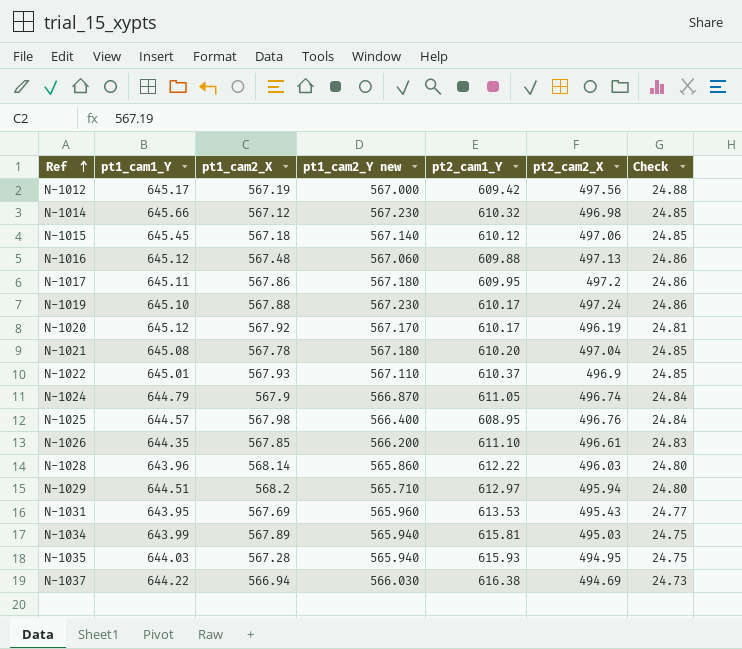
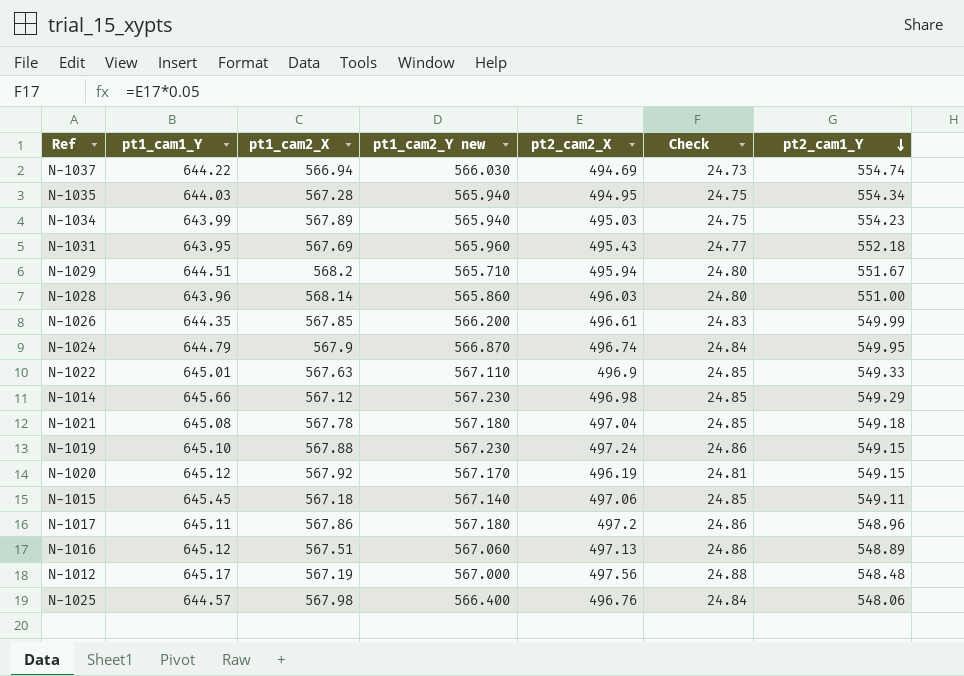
row order: Ref ascending -> pt2_cam1_Y descending
column pt2_cam1_Y | position: 5 -> 7
N-1037 | pt2_cam1_Y: 616.38 -> 554.74
N-1035 | pt2_cam1_Y: 615.93 -> 554.34
N-1034 | pt2_cam1_Y: 615.81 -> 554.23
N-1031 | pt2_cam1_Y: 613.53 -> 552.18
N-1029 | pt2_cam1_Y: 612.97 -> 551.67
N-1028 | pt2_cam1_Y: 612.22 -> 551.00
N-1026 | pt2_cam1_Y: 611.10 -> 549.99
N-1024 | pt2_cam1_Y: 611.05 -> 549.95
N-1022 | pt1_cam2_X: 567.93 -> 567.63
N-1022 | pt2_cam1_Y: 610.37 -> 549.33
N-1014 | pt2_cam1_Y: 610.32 -> 549.29
N-1021 | pt2_cam1_Y: 610.20 -> 549.18
N-1019 | pt2_cam1_Y: 610.17 -> 549.15
N-1020 | pt2_cam1_Y: 610.17 -> 549.15
N-1015 | pt2_cam1_Y: 610.12 -> 549.11
N-1017 | pt2_cam1_Y: 609.95 -> 548.96
N-1016 | pt1_cam2_X: 567.48 -> 567.51
N-1016 | pt2_cam1_Y: 609.88 -> 548.89
N-1012 | pt2_cam1_Y: 609.42 -> 548.48
N-1025 | pt2_cam1_Y: 608.95 -> 548.06

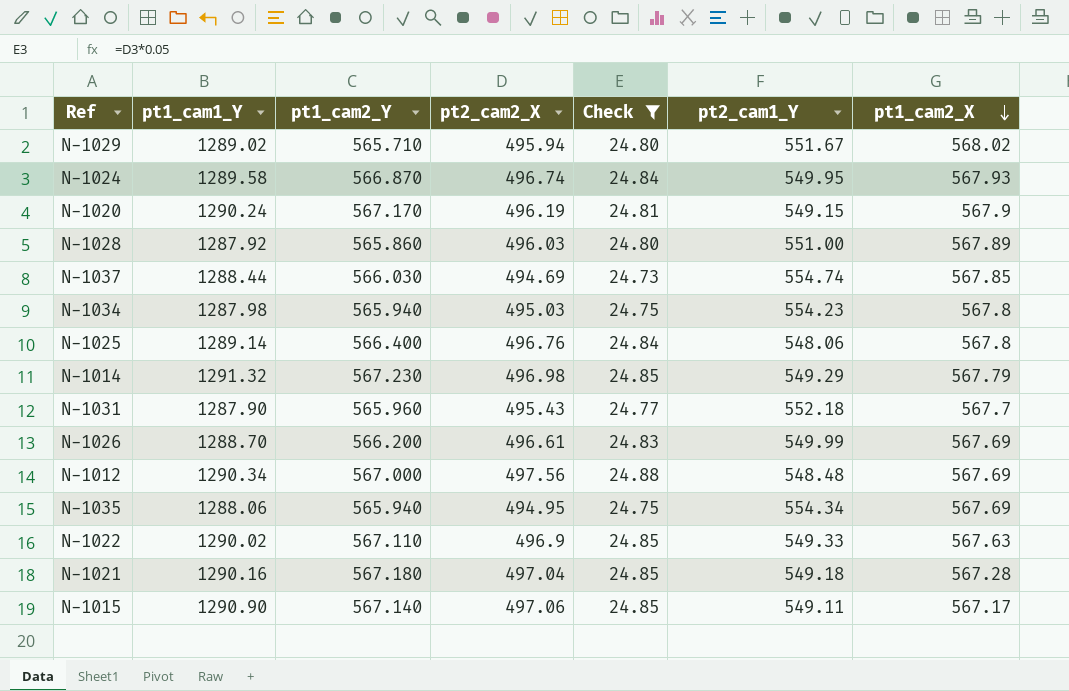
filter: none -> Check != 24.86
row order: pt2_cam1_Y descending -> pt1_cam2_X descending
column name: pt1_cam2_Y new -> pt1_cam2_Y
column pt1_cam2_X | position: 3 -> 7
N-1029 | pt1_cam1_Y: 644.51 -> 1289.02
N-1029 | pt1_cam2_X: 568.2 -> 568.02
N-1024 | pt1_cam1_Y: 644.79 -> 1289.58
N-1024 | pt1_cam2_X: 567.9 -> 567.93
N-1020 | pt1_cam1_Y: 645.12 -> 1290.24
N-1020 | pt1_cam2_X: 567.92 -> 567.9
N-1028 | pt1_cam1_Y: 643.96 -> 1287.92
N-1028 | pt1_cam2_X: 568.14 -> 567.89
N-1037 | pt1_cam1_Y: 644.22 -> 1288.44
N-1037 | pt1_cam2_X: 566.94 -> 567.85
N-1034 | pt1_cam1_Y: 643.99 -> 1287.98
N-1034 | pt1_cam2_X: 567.89 -> 567.8
N-1025 | pt1_cam1_Y: 644.57 -> 1289.14
N-1025 | pt1_cam2_X: 567.98 -> 567.8
N-1014 | pt1_cam1_Y: 645.66 -> 1291.32
N-1014 | pt1_cam2_X: 567.12 -> 567.79
N-1031 | pt1_cam1_Y: 643.95 -> 1287.90
N-1031 | pt1_cam2_X: 567.69 -> 567.7
N-1026 | pt1_cam1_Y: 644.35 -> 1288.70
N-1026 | pt1_cam2_X: 567.85 -> 567.69
N-1012 | pt1_cam1_Y: 645.17 -> 1290.34
N-1012 | pt1_cam2_X: 567.19 -> 567.69
N-1035 | pt1_cam1_Y: 644.03 -> 1288.06
N-1035 | pt1_cam2_X: 567.28 -> 567.69
N-1022 | pt1_cam1_Y: 645.01 -> 1290.02
N-1021 | pt1_cam1_Y: 645.08 -> 1290.16
N-1021 | pt1_cam2_X: 567.78 -> 567.28
N-1015 | pt1_cam1_Y: 645.45 -> 1290.90
N-1015 | pt1_cam2_X: 567.18 -> 567.17

